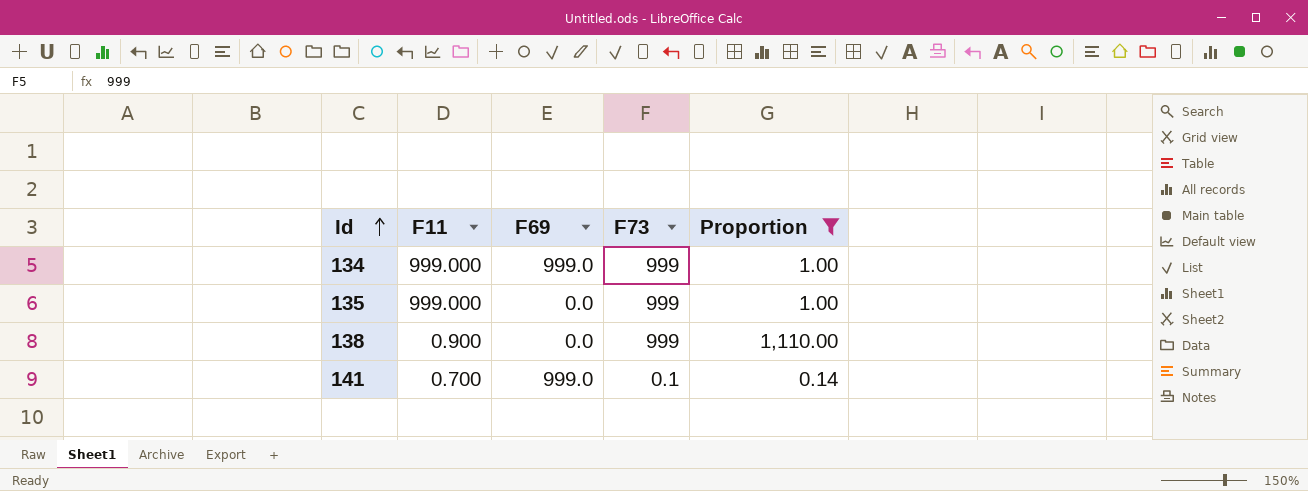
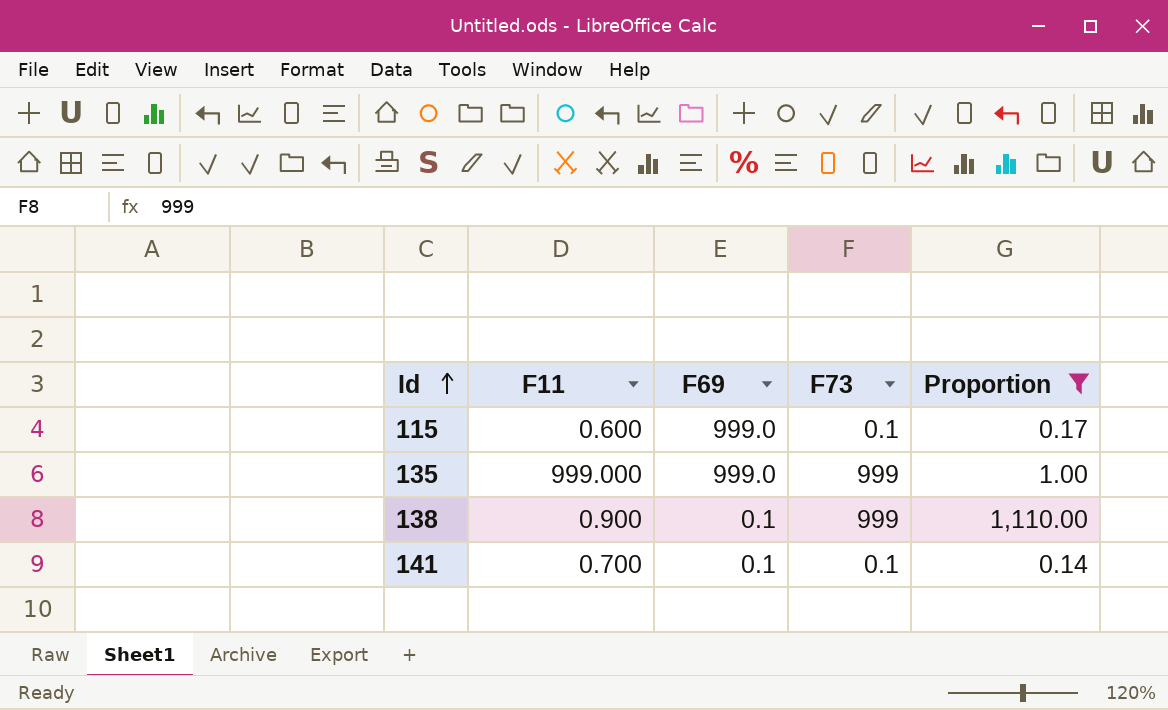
row 134: 999.000 | 999.0 | 999 | 1.00 -> none
row 115: none -> 0.600 | 999.0 | 0.1 | 0.17
135 | F69: 0.0 -> 999.0
138 | F69: 0.0 -> 0.1
141 | F69: 999.0 -> 0.1

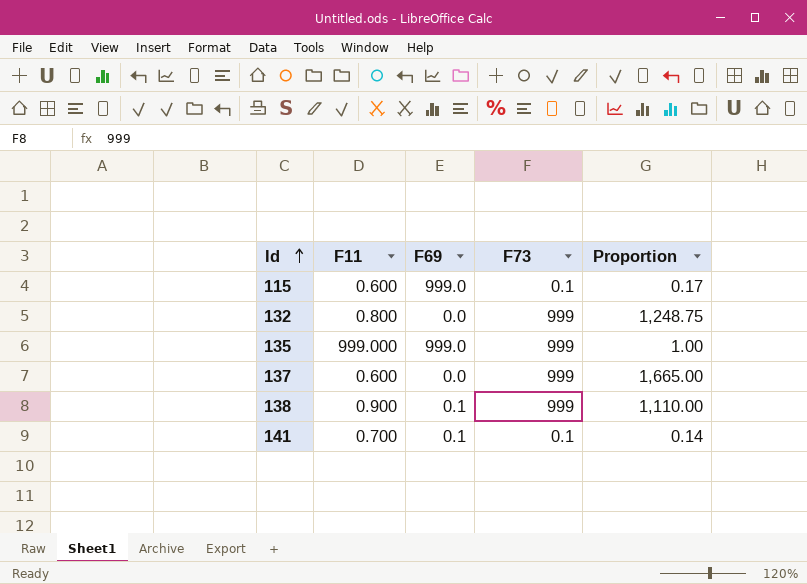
filter: Proportion <= 1,110.00 -> none

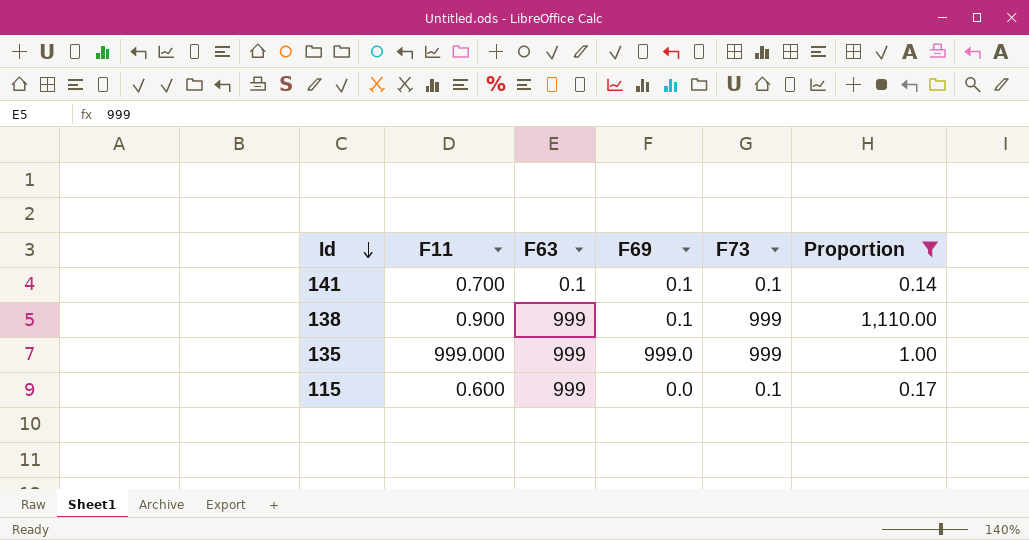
filter: none -> Proportion <= 1,110.00
row order: Id ascending -> Id descending
column F63 | position: none -> 3
115 | F69: 999.0 -> 0.0

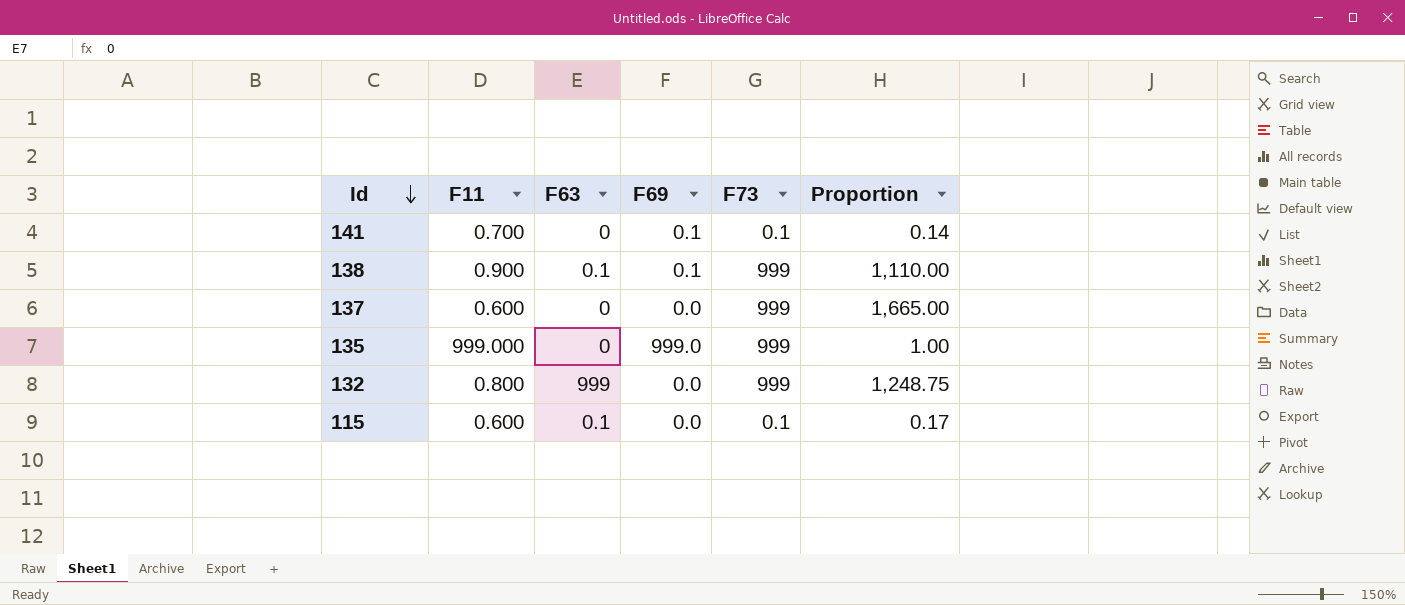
filter: Proportion <= 1,110.00 -> none
141 | F63: 0.1 -> 0
138 | F63: 999 -> 0.1
135 | F63: 999 -> 0
115 | F63: 999 -> 0.1

